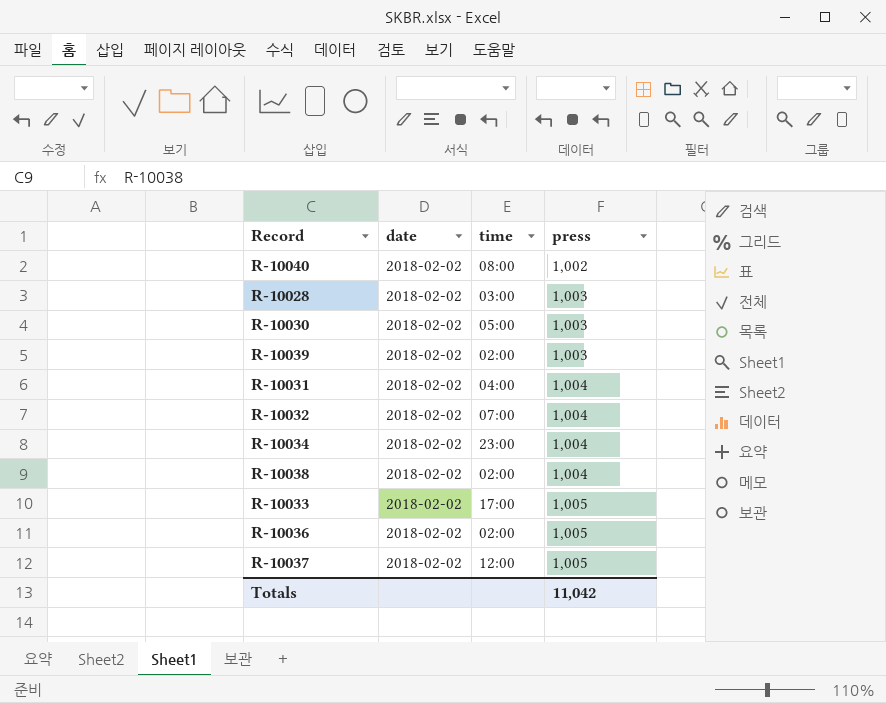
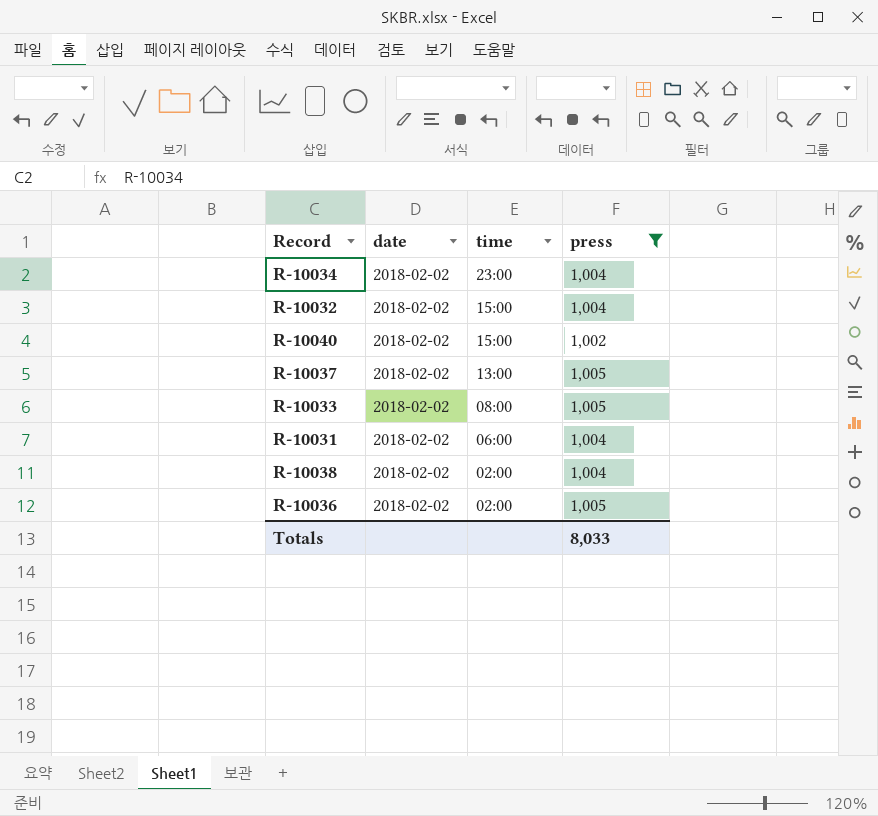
filter: none -> press != 1,003
row order: press ascending -> time descending
R-10032 | time: 07:00 -> 15:00
R-10040 | time: 08:00 -> 15:00
R-10037 | time: 12:00 -> 13:00
R-10033 | time: 17:00 -> 08:00
R-10031 | time: 04:00 -> 06:00
Totals | press: 11,042 -> 8,033

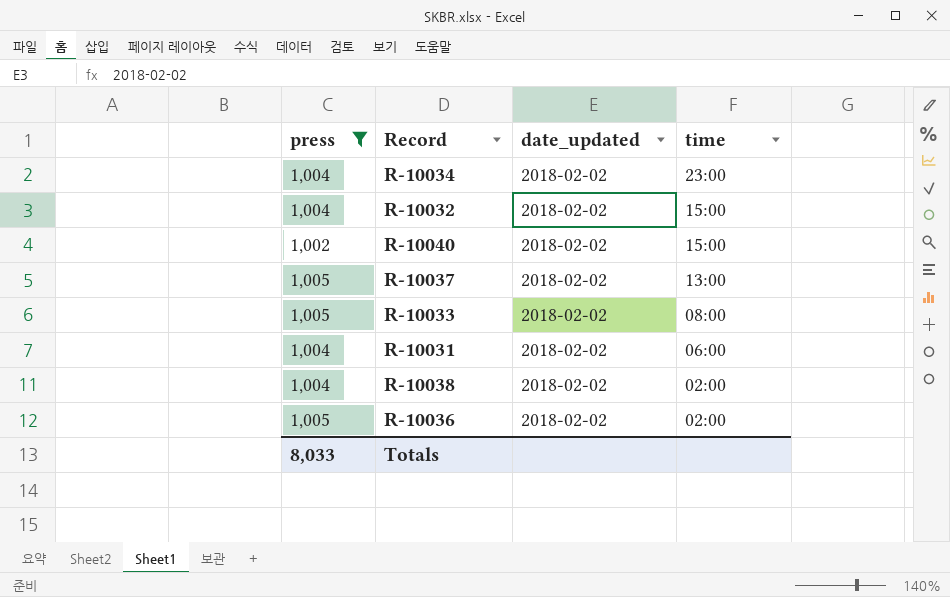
column press | position: 4 -> 1
column name: date -> date_updated

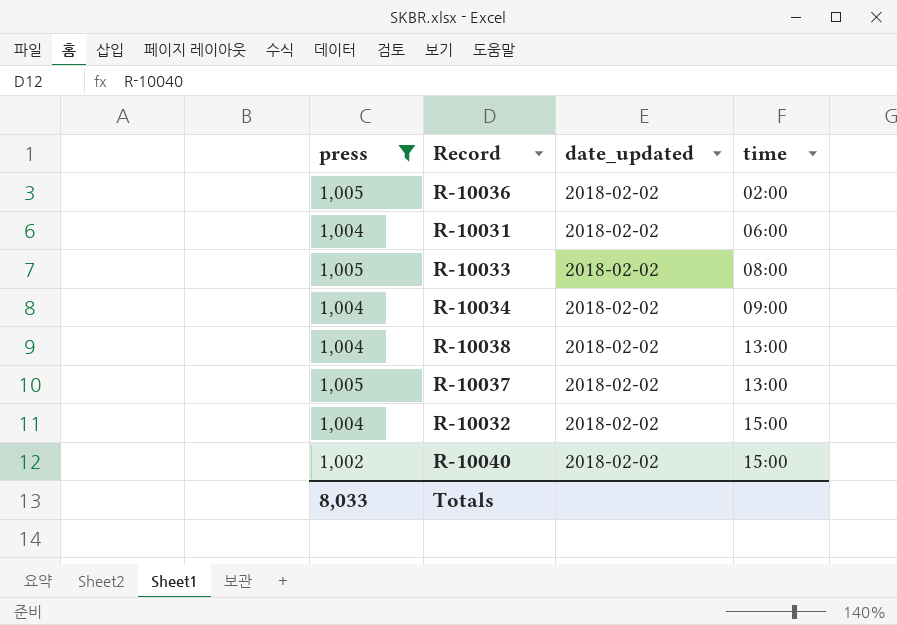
row order: time descending -> time ascending
R-10034 | time: 23:00 -> 09:00
R-10038 | time: 02:00 -> 13:00

